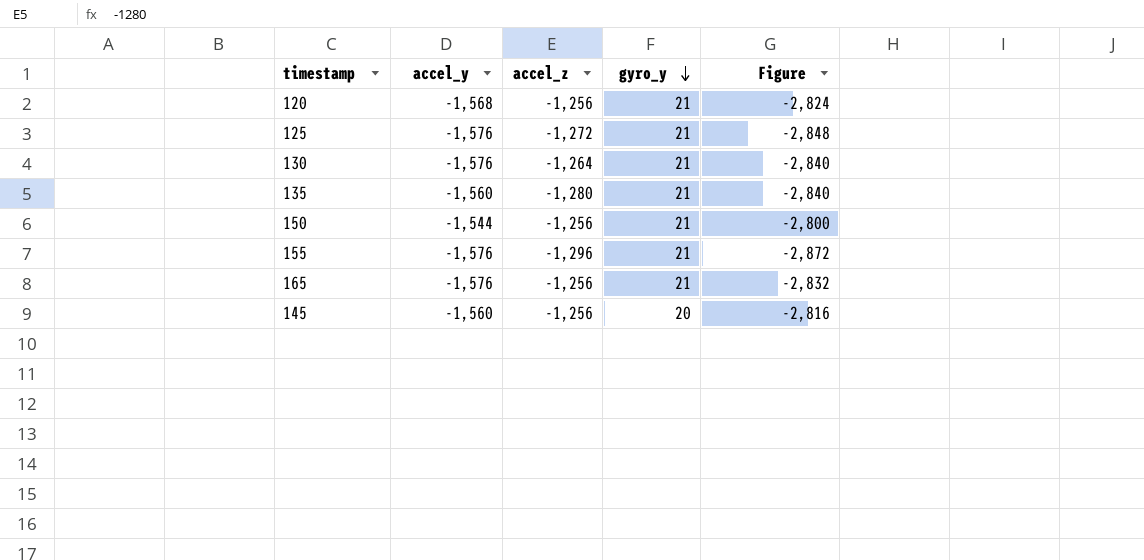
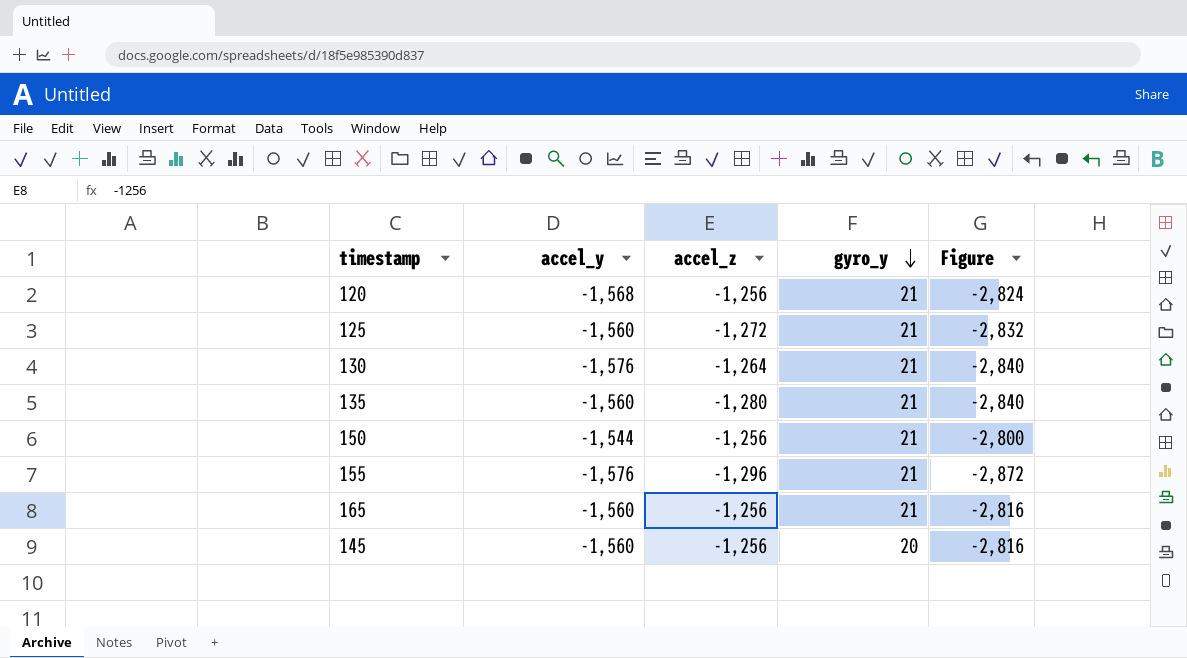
125 | accel_y: -1,576 -> -1,560
125 | Figure: -2,848 -> -2,832
165 | accel_y: -1,576 -> -1,560
165 | Figure: -2,832 -> -2,816

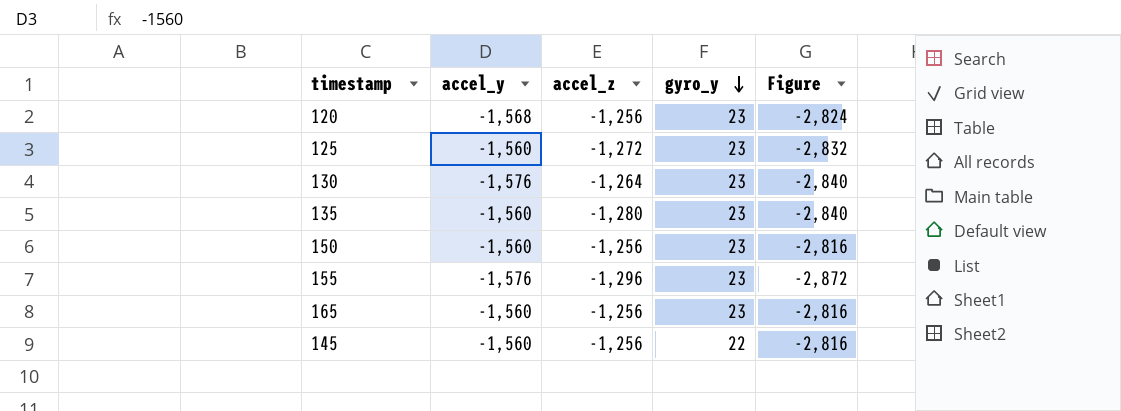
120 | gyro_y: 21 -> 23
125 | gyro_y: 21 -> 23
130 | gyro_y: 21 -> 23
135 | gyro_y: 21 -> 23
150 | accel_y: -1,544 -> -1,560
150 | gyro_y: 21 -> 23
150 | Figure: -2,800 -> -2,816
155 | gyro_y: 21 -> 23
165 | gyro_y: 21 -> 23
145 | gyro_y: 20 -> 22

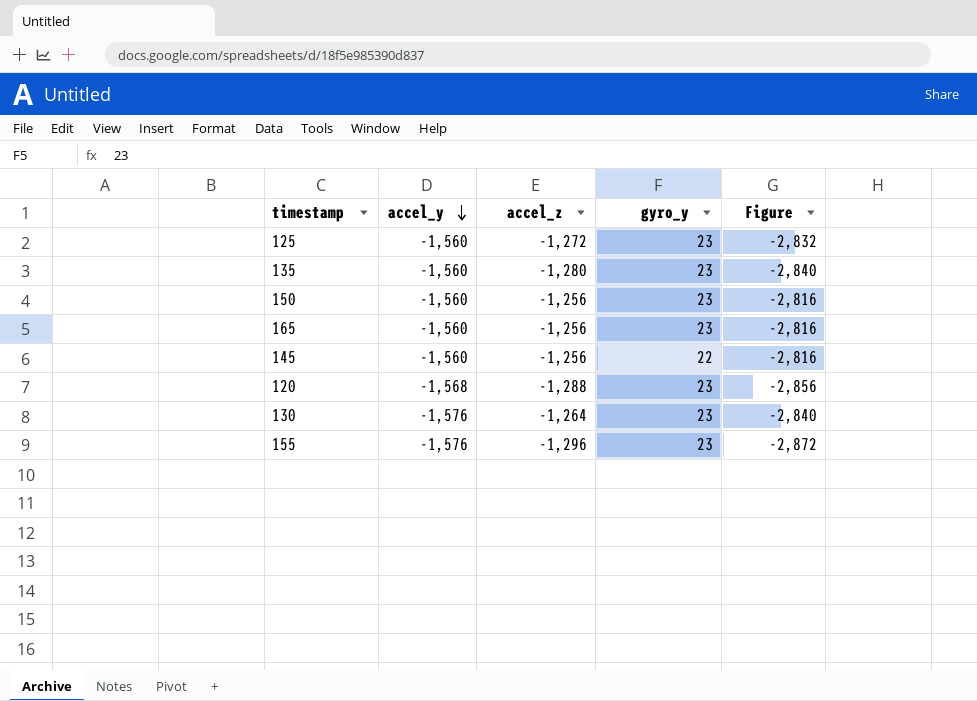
row order: gyro_y descending -> accel_y descending
120 | accel_z: -1,256 -> -1,288
120 | Figure: -2,824 -> -2,856

